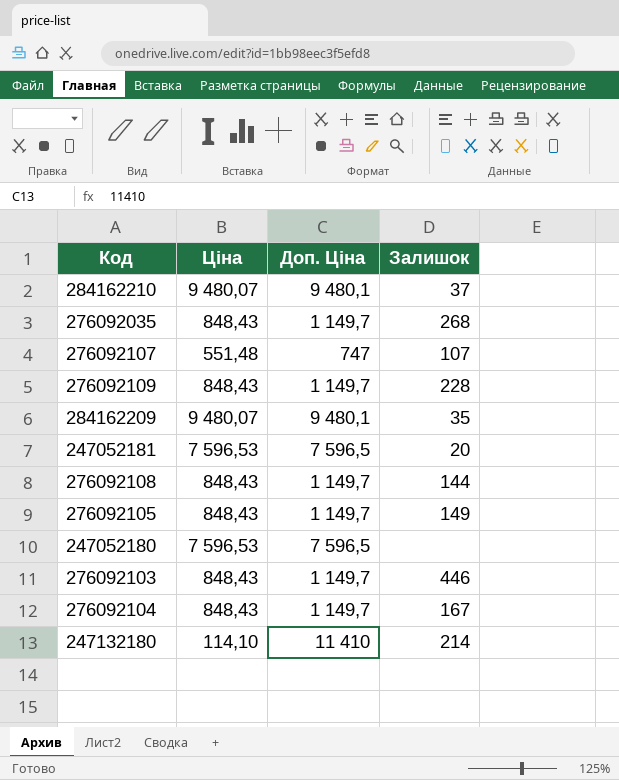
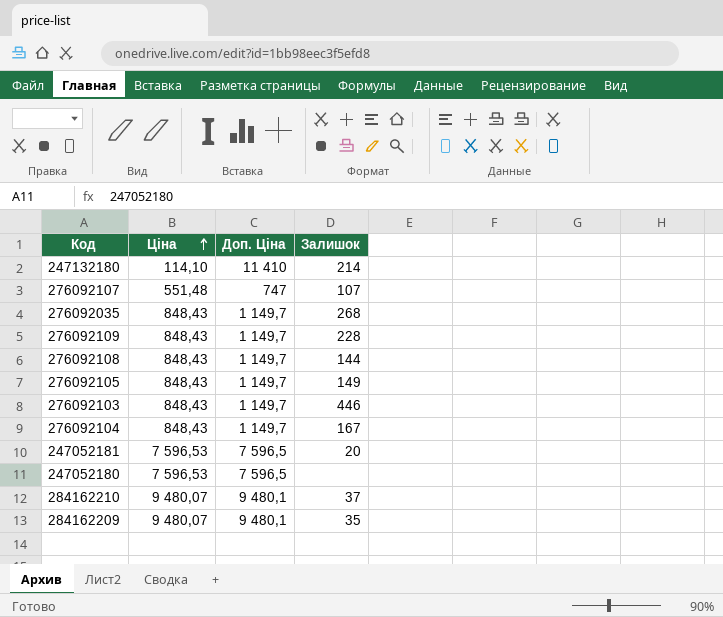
row order: none -> Ціна ascending

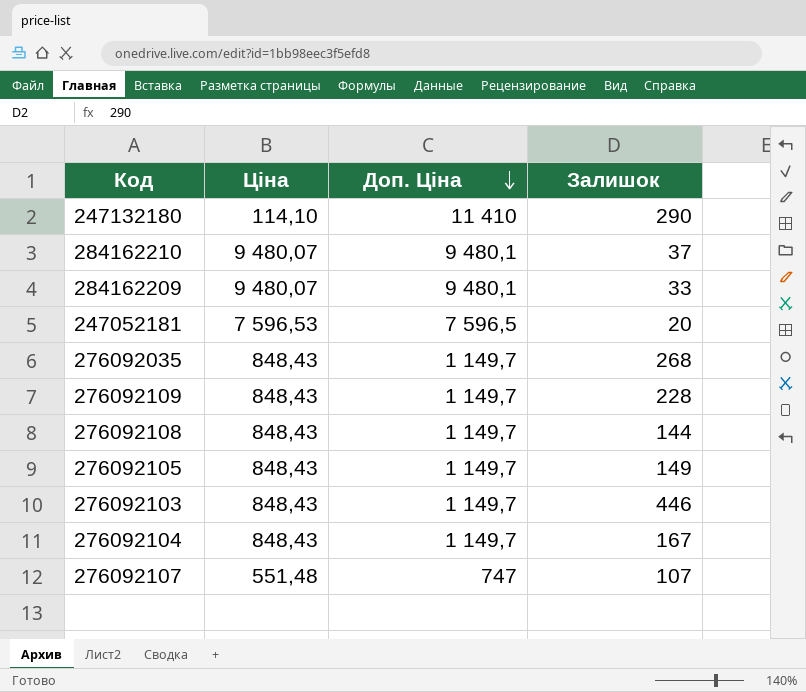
row order: Ціна ascending -> Доп. Ціна descending
row 247052180: 7 596,53 | 7 596,5 | none -> none
247132180 | Залишок: 214 -> 290
284162209 | Залишок: 35 -> 33

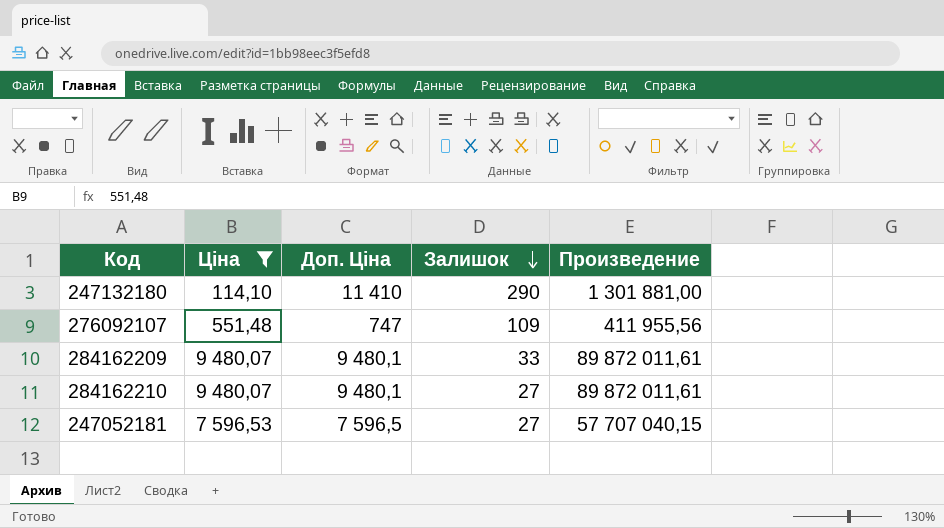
filter: none -> Ціна != 848,43
row order: Доп. Ціна descending -> Залишок descending
column Произведение | formula: none -> [Ціна] * [Доп. Ціна]
276092107 | Залишок: 107 -> 109
284162210 | Залишок: 37 -> 27
247052181 | Залишок: 20 -> 27

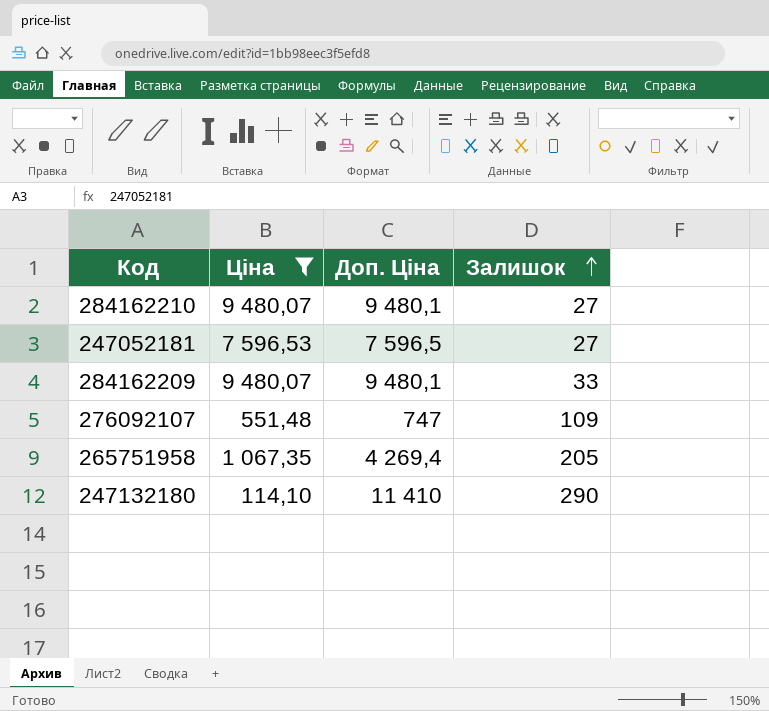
row order: Залишок descending -> Залишок ascending
column Произведение | formula: [Ціна] * [Доп. Ціна] -> none
row 265751958: none -> 1 067,35 | 4 269,4 | 205

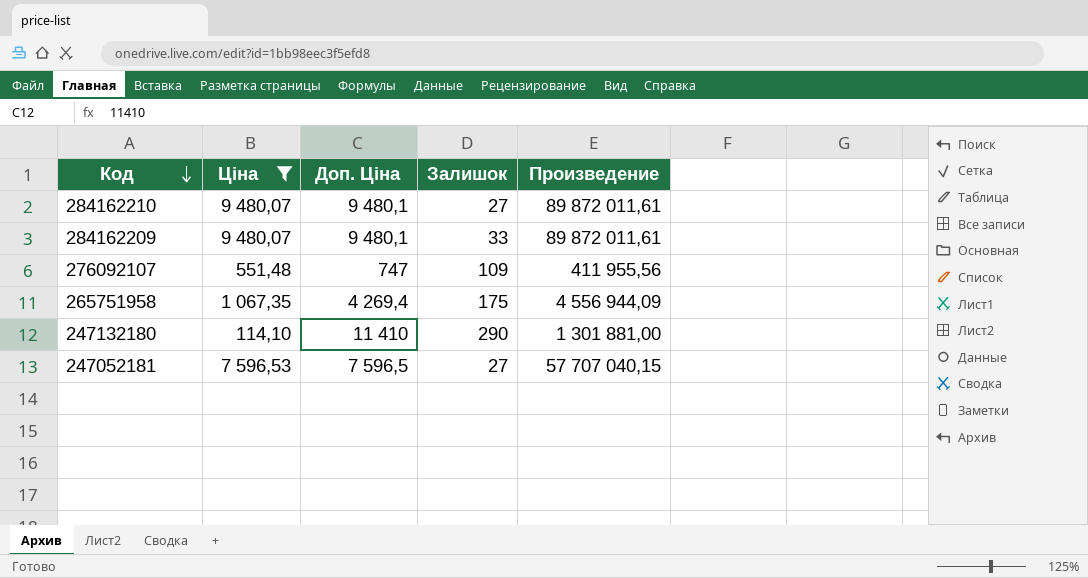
row order: Залишок ascending -> Код descending
column Произведение | formula: none -> [Ціна] * [Доп. Ціна]
265751958 | Залишок: 205 -> 175

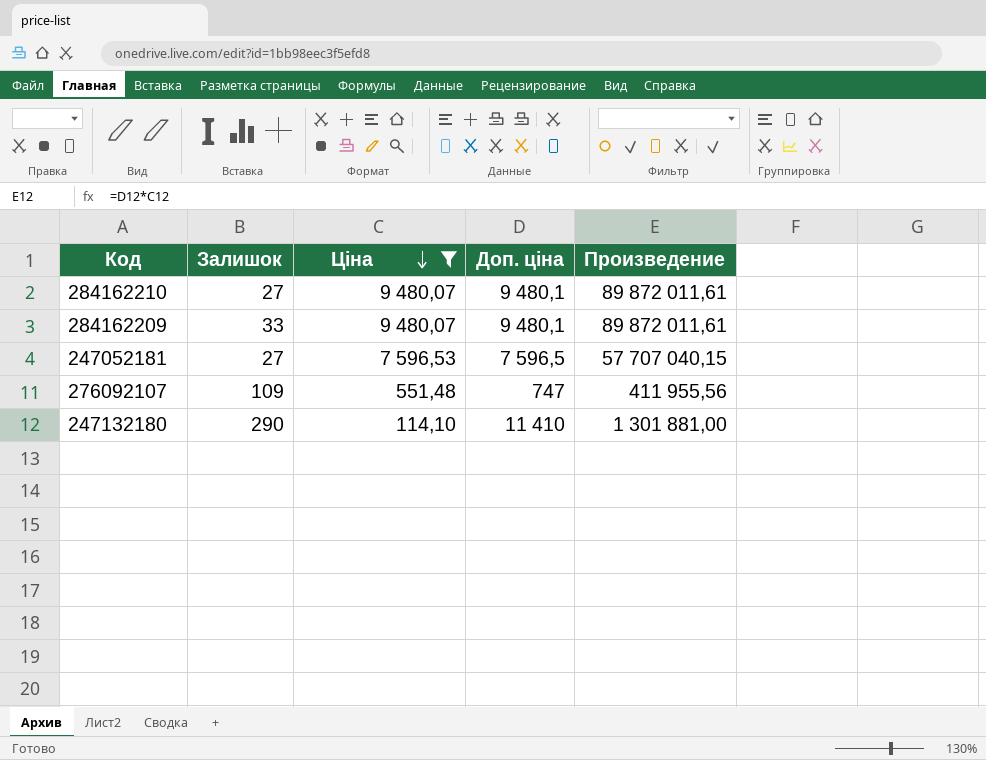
row order: Код descending -> Ціна descending
column Залишок | position: 4 -> 2
column name: Доп. Ціна -> Доп. ціна
row 265751958: 1 067,35 | 4 269,4 | 175 | 4 556 944,09 -> none

